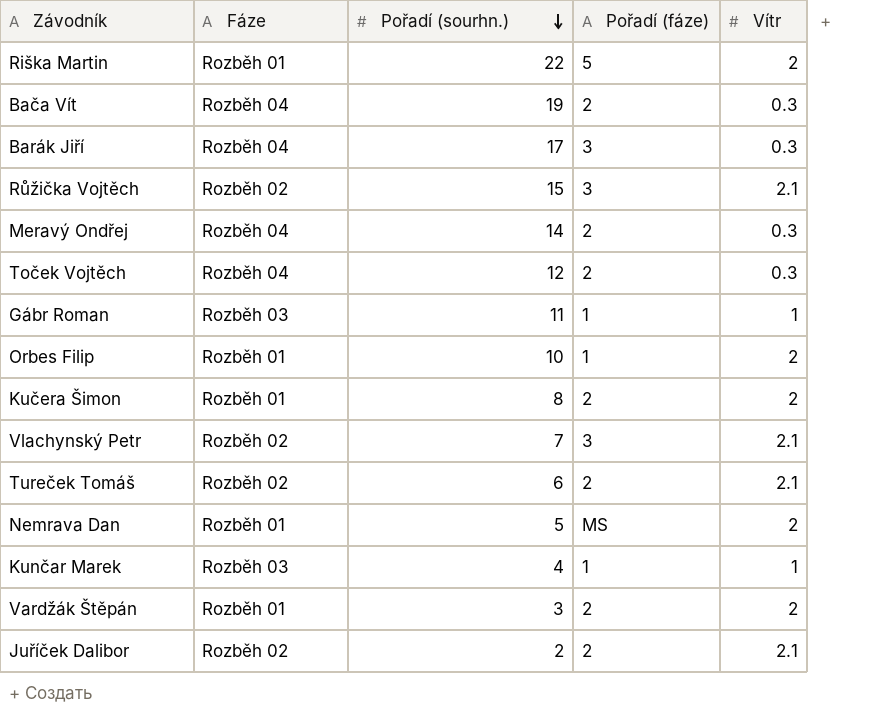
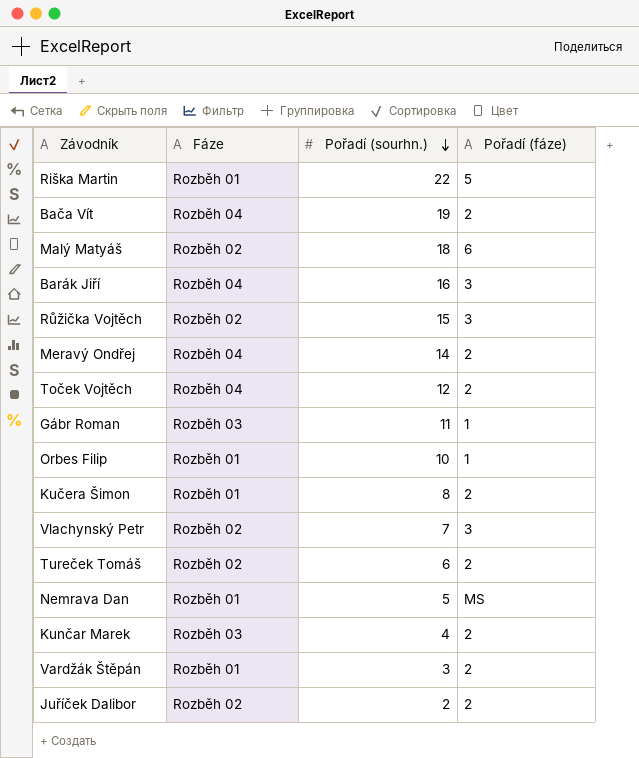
column Vítr | position: 5 -> none
row Malý Matyáš: none -> Rozběh 02 | 18 | 6
Barák Jiří | Pořadí (sourhn.): 17 -> 16
Kunčar Marek | Pořadí (fáze): 1 -> 2

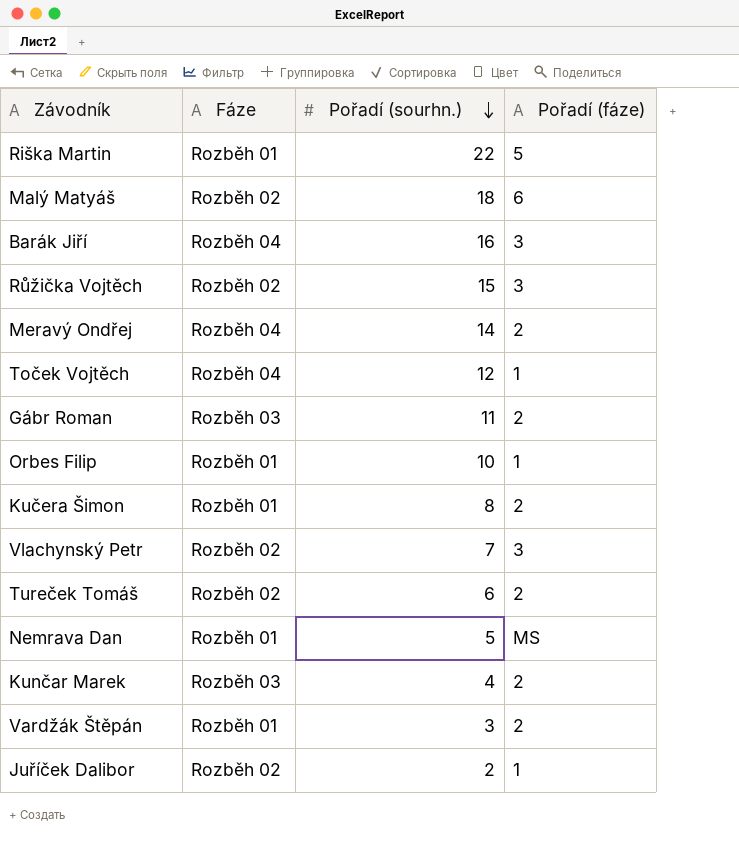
row Bača Vít: Rozběh 04 | 19 | 2 -> none
Toček Vojtěch | Pořadí (fáze): 2 -> 1
Gábr Roman | Pořadí (fáze): 1 -> 2
Juříček Dalibor | Pořadí (fáze): 2 -> 1

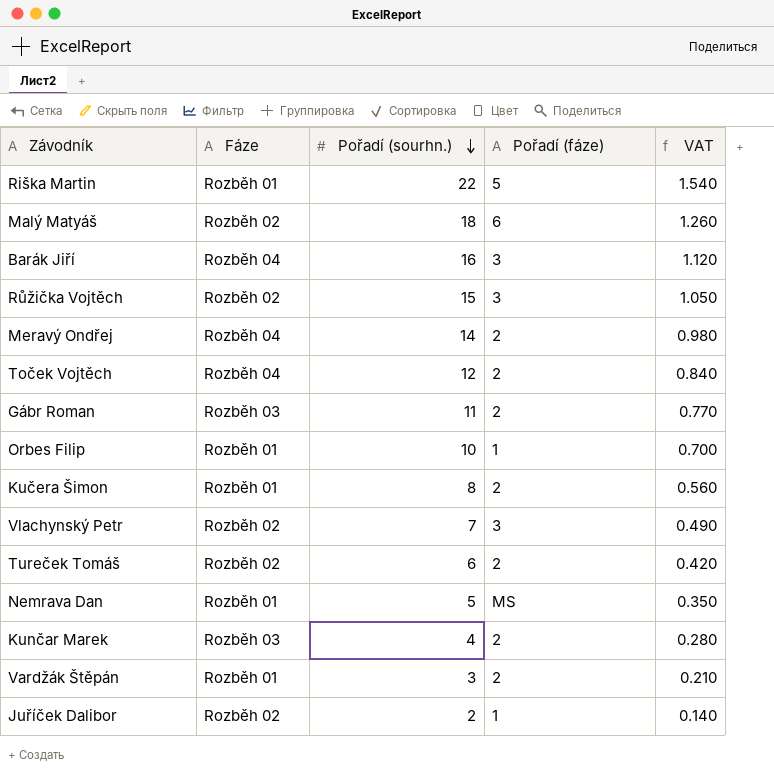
column VAT | formula: none -> [Pořadí (sourhn.)] * 0.07
Toček Vojtěch | Pořadí (fáze): 1 -> 2

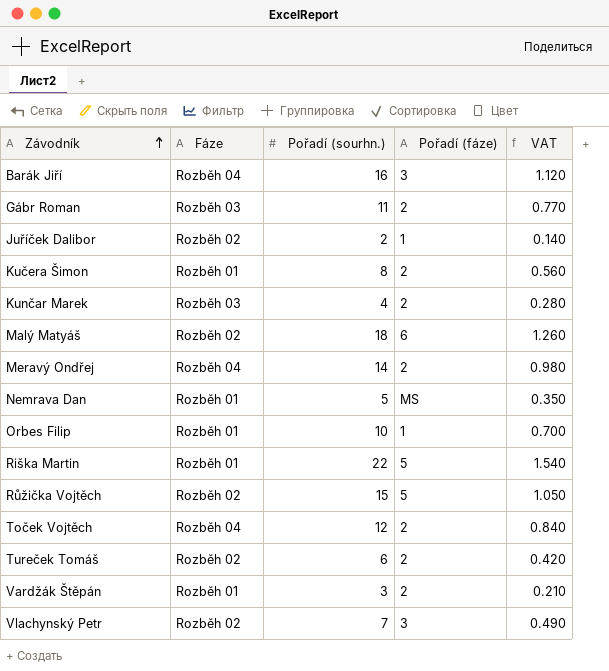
row order: Pořadí (sourhn.) descending -> Závodník ascending
Růžička Vojtěch | Pořadí (fáze): 3 -> 5

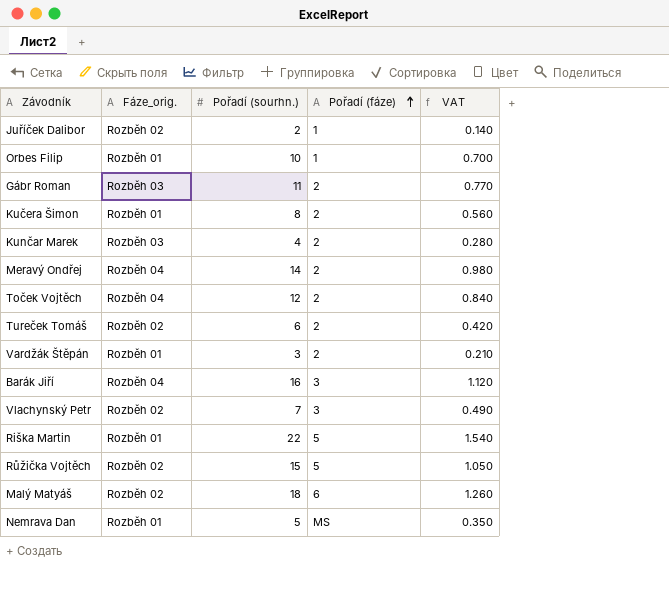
row order: Závodník ascending -> Pořadí (fáze) ascending
column name: Fáze -> Fáze_orig.

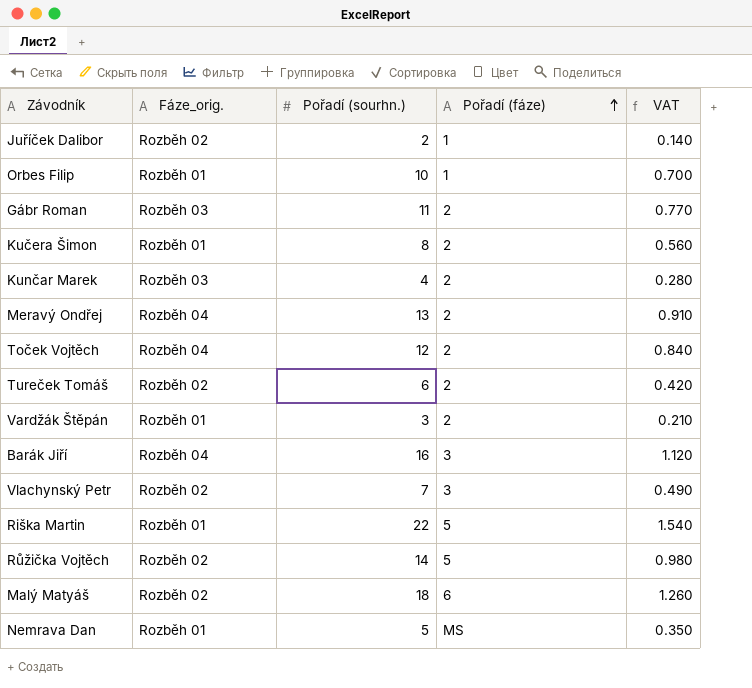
Meravý Ondřej | Pořadí (sourhn.): 14 -> 13
Meravý Ondřej | VAT: 0.980 -> 0.910
Růžička Vojtěch | Pořadí (sourhn.): 15 -> 14
Růžička Vojtěch | VAT: 1.050 -> 0.980

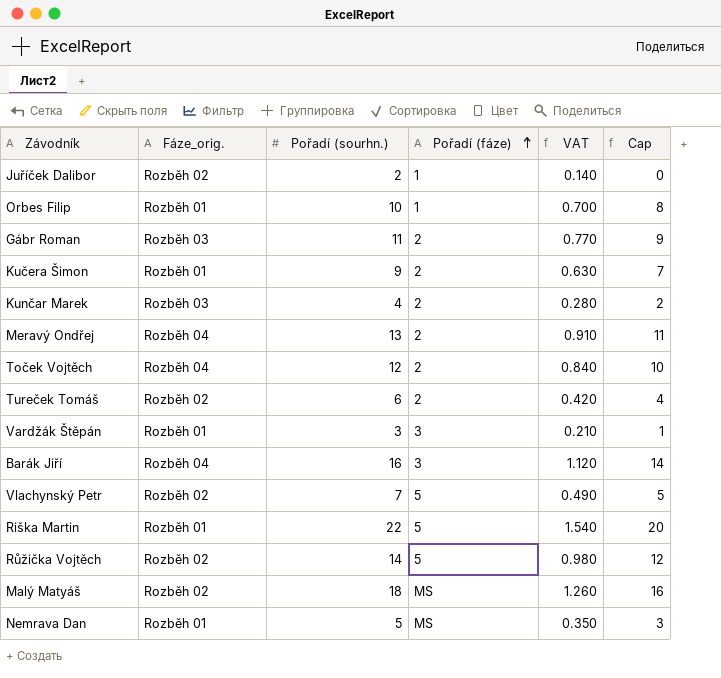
column Cap | formula: none -> [Pořadí (sourhn.)] - 2
Kučera Šimon | Pořadí (sourhn.): 8 -> 9
Kučera Šimon | VAT: 0.560 -> 0.630
Vardžák Štěpán | Pořadí (fáze): 2 -> 3
Vlachynský Petr | Pořadí (fáze): 3 -> 5
Malý Matyáš | Pořadí (fáze): 6 -> MS

